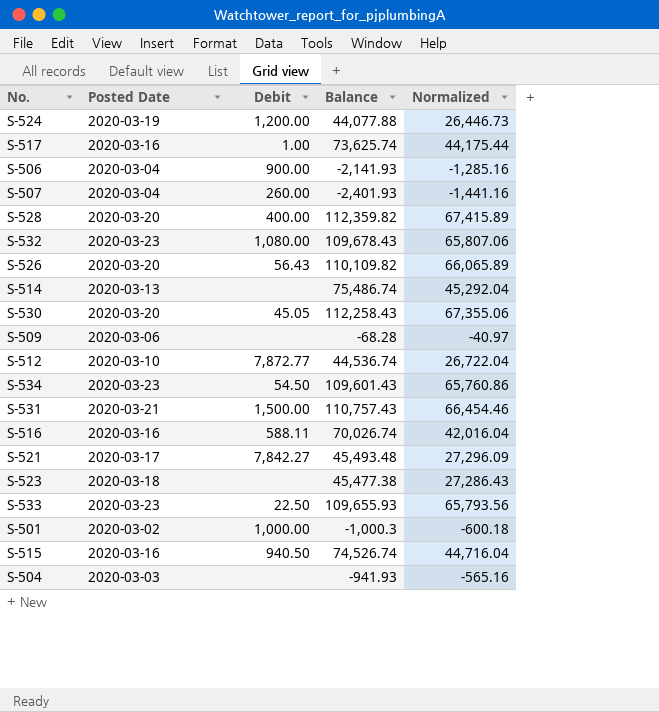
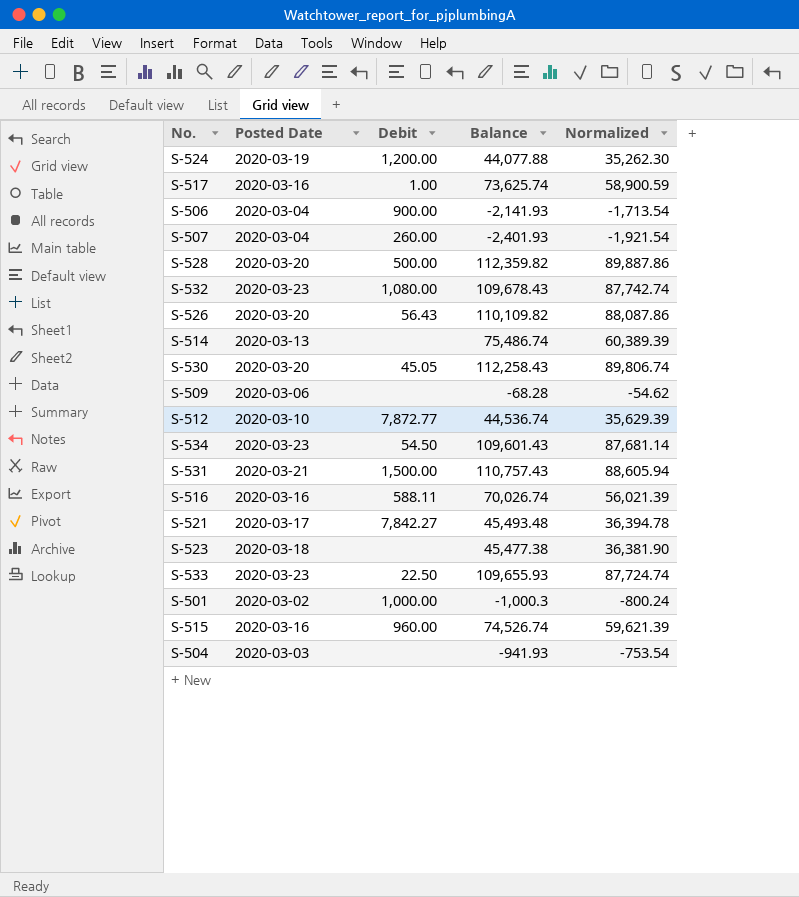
column Normalized | formula: [Balance] * 0.6 -> [Balance] * 0.8
S-528 | Debit: 400.00 -> 500.00
S-515 | Debit: 940.50 -> 960.00

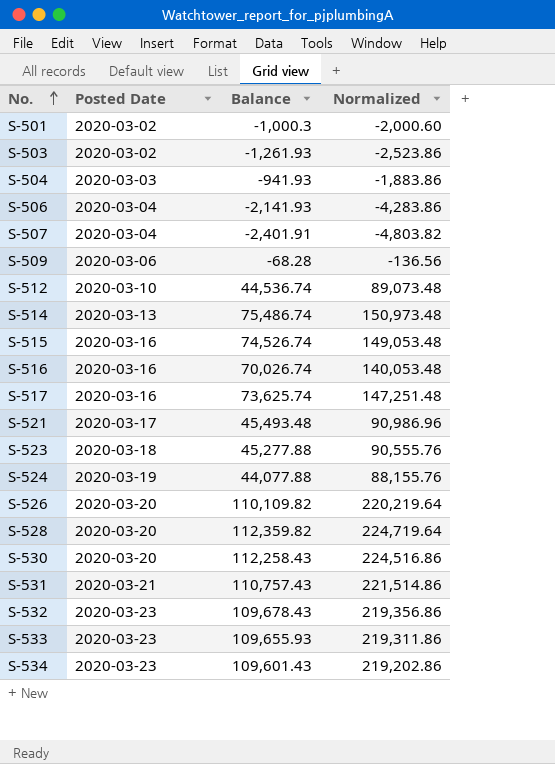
row order: none -> No. ascending
column Debit | position: 3 -> none
column Normalized | formula: [Balance] * 0.8 -> [Balance] * 2
row S-503: none -> 2020-03-02 | -1,261.93 | -2,523.86
S-507 | Balance: -2,401.93 -> -2,401.91
S-523 | Balance: 45,477.38 -> 45,277.88

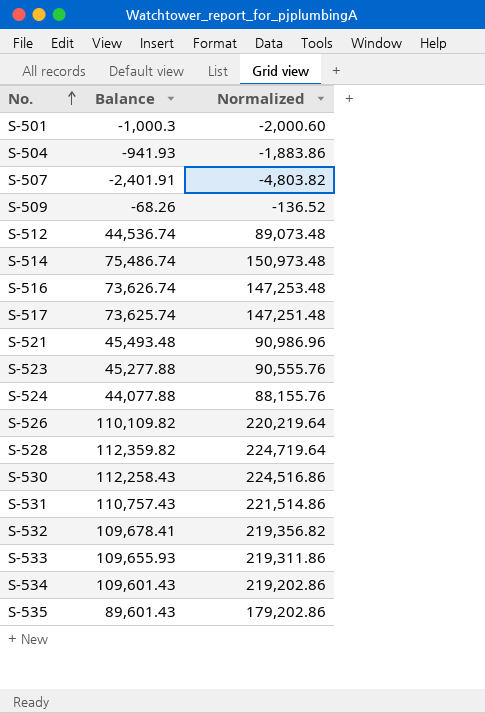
column Posted Date | position: 2 -> none
row S-503: 2020-03-02 | -1,261.93 | -2,523.86 -> none
row S-506: 2020-03-04 | -2,141.93 | -4,283.86 -> none
row S-515: 2020-03-16 | 74,526.74 | 149,053.48 -> none
S-509 | Balance: -68.28 -> -68.26
S-509 | Normalized: -136.56 -> -136.52
S-516 | Balance: 70,026.74 -> 73,626.74
S-516 | Normalized: 140,053.48 -> 147,253.48
S-532 | Balance: 109,678.43 -> 109,678.41
S-532 | Normalized: 219,356.86 -> 219,356.82
row S-535: none -> 89,601.43 | 179,202.86

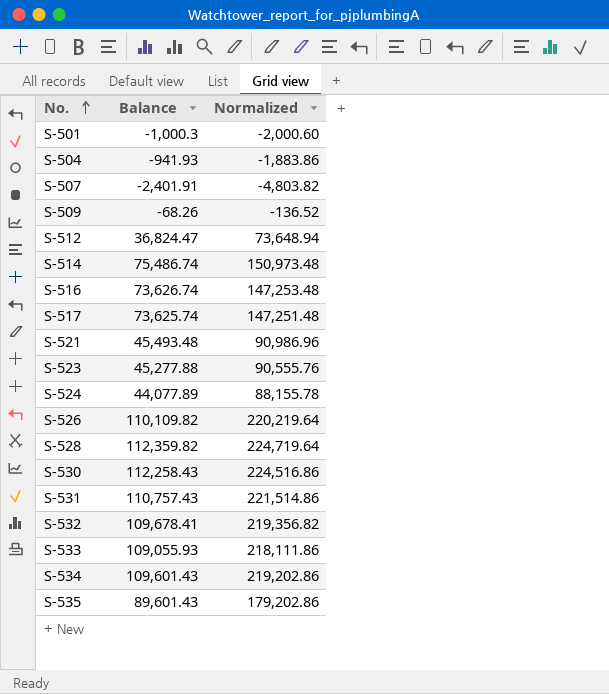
S-512 | Balance: 44,536.74 -> 36,824.47
S-512 | Normalized: 89,073.48 -> 73,648.94
S-524 | Balance: 44,077.88 -> 44,077.89
S-524 | Normalized: 88,155.76 -> 88,155.78
S-533 | Balance: 109,655.93 -> 109,055.93
S-533 | Normalized: 219,311.86 -> 218,111.86

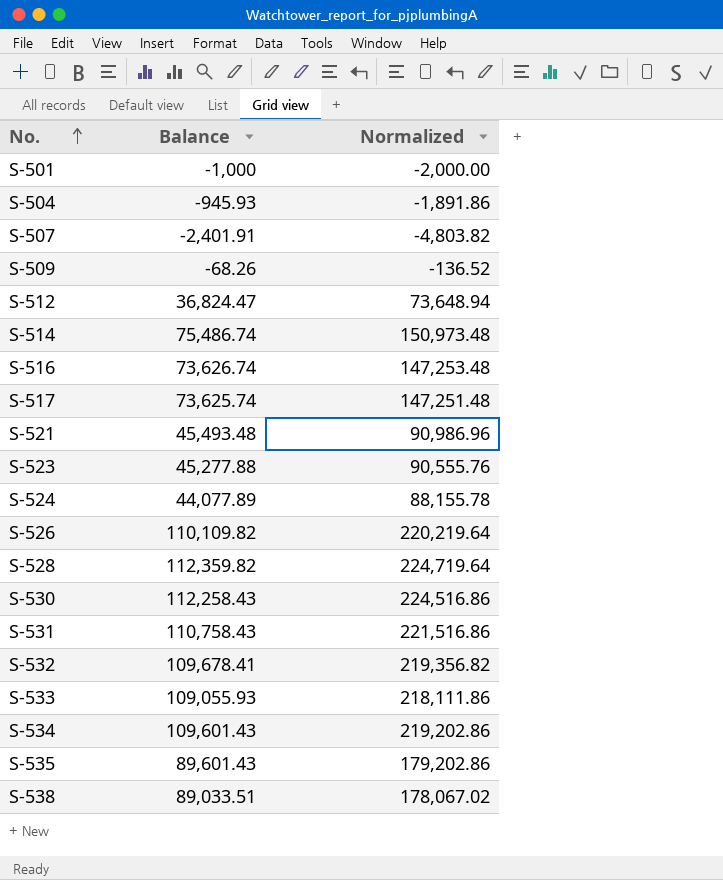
S-501 | Balance: -1,000.3 -> -1,000
S-501 | Normalized: -2,000.60 -> -2,000.00
S-504 | Balance: -941.93 -> -945.93
S-504 | Normalized: -1,883.86 -> -1,891.86
S-531 | Balance: 110,757.43 -> 110,758.43
S-531 | Normalized: 221,514.86 -> 221,516.86
row S-538: none -> 89,033.51 | 178,067.02

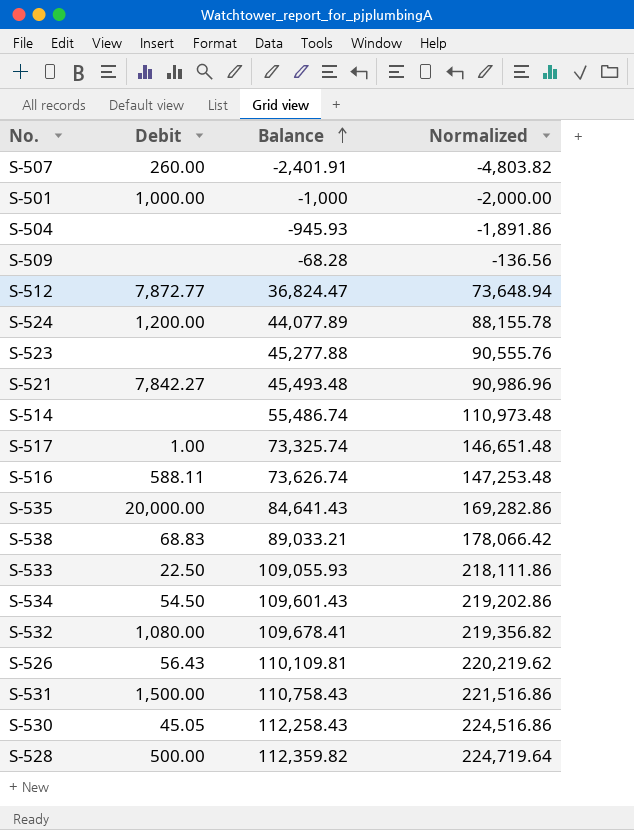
row order: No. ascending -> Balance ascending
column Debit | position: none -> 2
S-509 | Balance: -68.26 -> -68.28
S-509 | Normalized: -136.52 -> -136.56
S-514 | Balance: 75,486.74 -> 55,486.74
S-514 | Normalized: 150,973.48 -> 110,973.48
S-517 | Balance: 73,625.74 -> 73,325.74
S-517 | Normalized: 147,251.48 -> 146,651.48
S-535 | Balance: 89,601.43 -> 84,641.43
S-535 | Normalized: 179,202.86 -> 169,282.86
S-538 | Balance: 89,033.51 -> 89,033.21
S-538 | Normalized: 178,067.02 -> 178,066.42
S-526 | Balance: 110,109.82 -> 110,109.81
S-526 | Normalized: 220,219.64 -> 220,219.62

